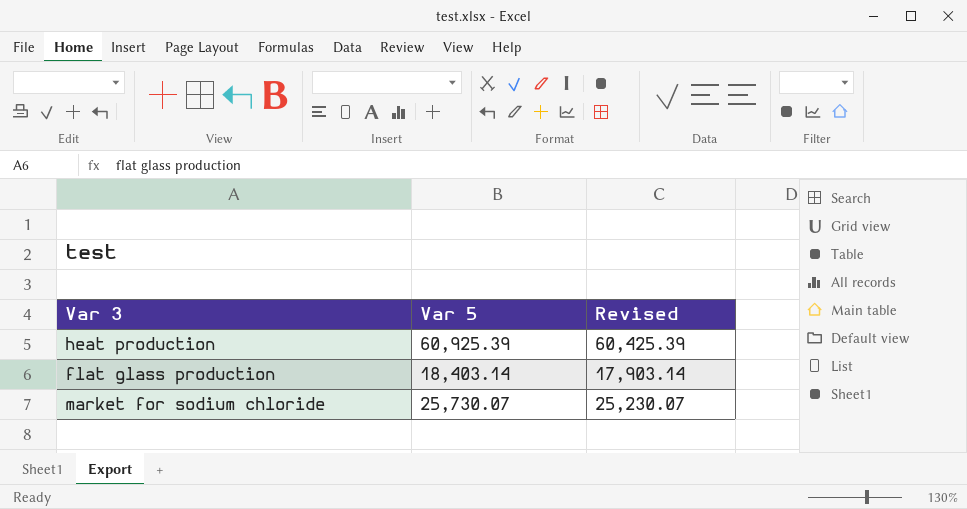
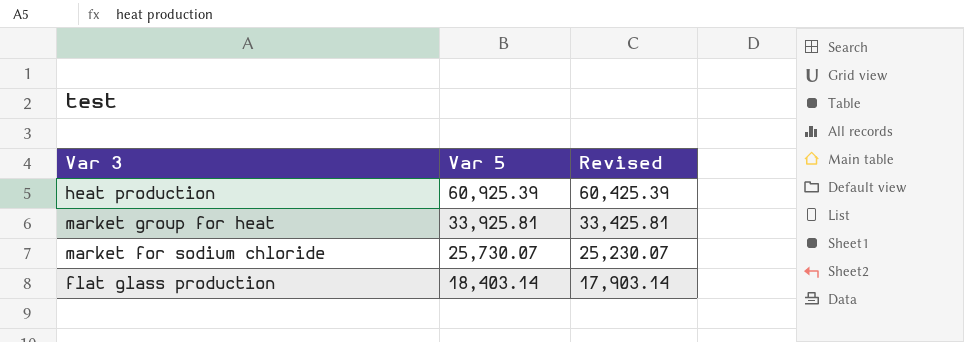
row order: none -> Var 5 descending
row market group for heat: none -> 33,925.81 | 33,425.81

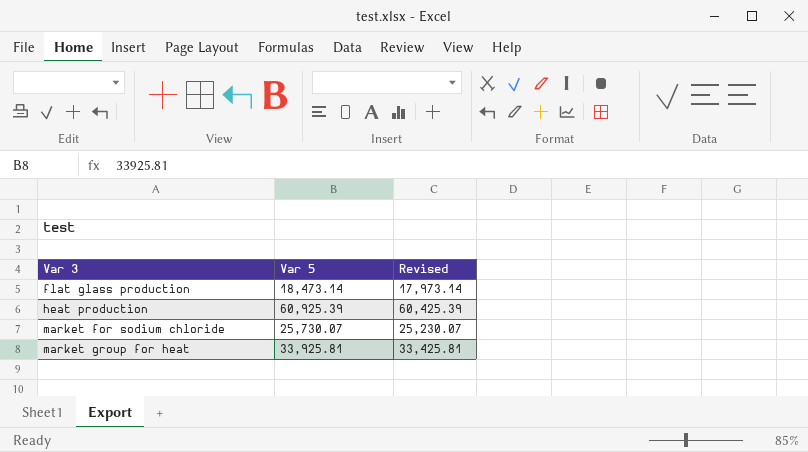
row order: Var 5 descending -> Var 3 ascending
flat glass production | Var 5: 18,403.14 -> 18,473.14
flat glass production | Revised: 17,903.14 -> 17,973.14

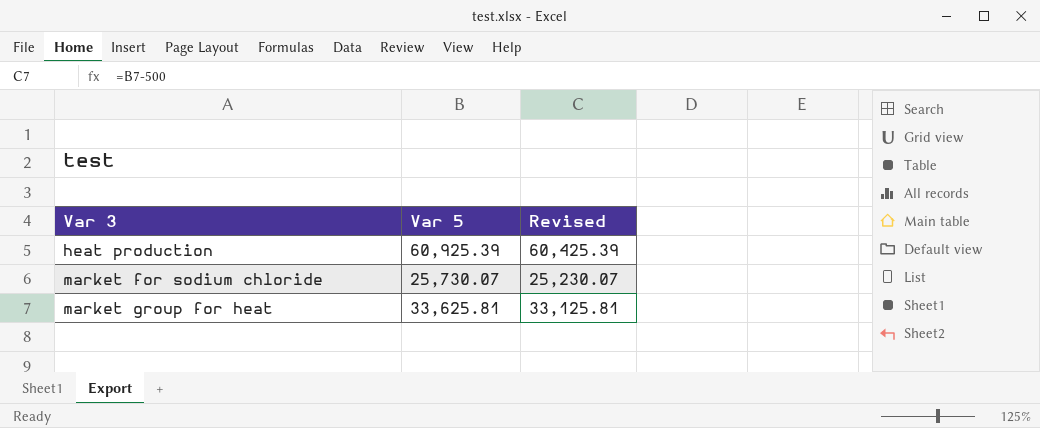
row flat glass production: 18,473.14 | 17,973.14 -> none
market group for heat | Var 5: 33,925.81 -> 33,625.81
market group for heat | Revised: 33,425.81 -> 33,125.81

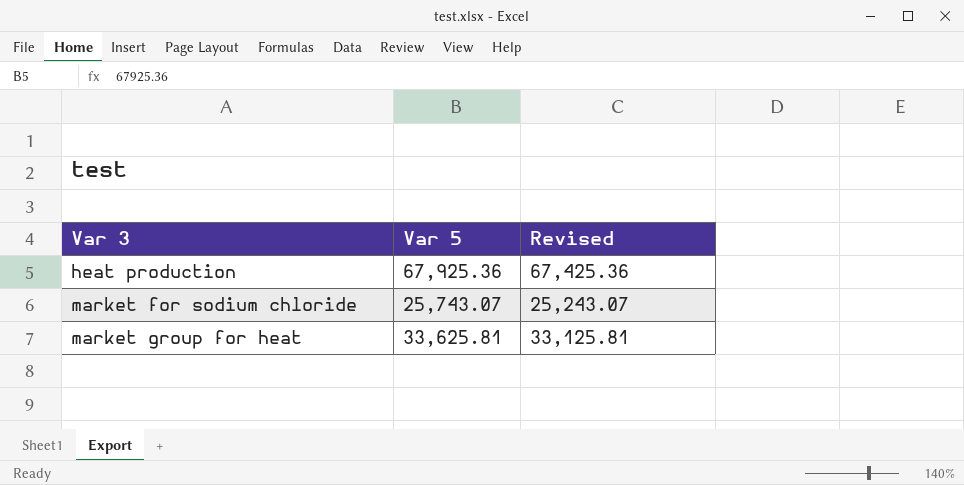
heat production | Var 5: 60,925.39 -> 67,925.36
heat production | Revised: 60,425.39 -> 67,425.36
market for sodium chloride | Var 5: 25,730.07 -> 25,743.07
market for sodium chloride | Revised: 25,230.07 -> 25,243.07

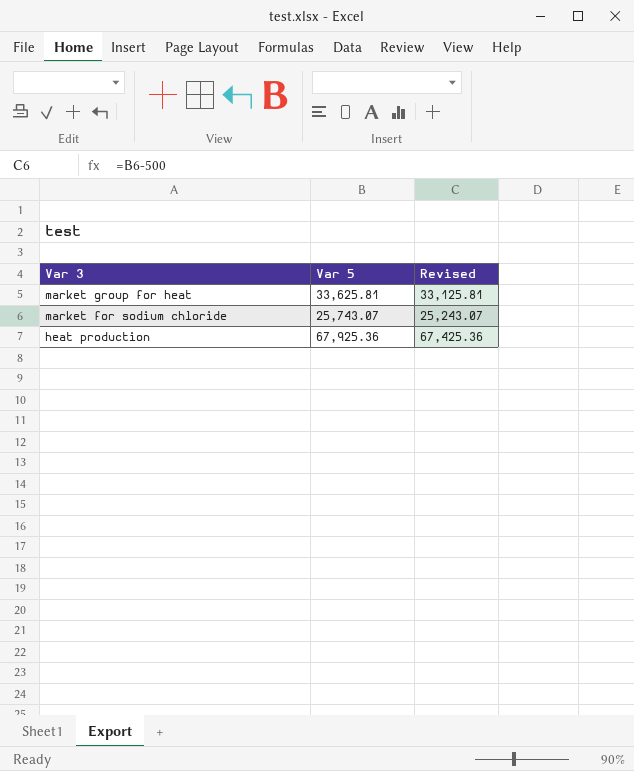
row order: Var 3 ascending -> Var 3 descending

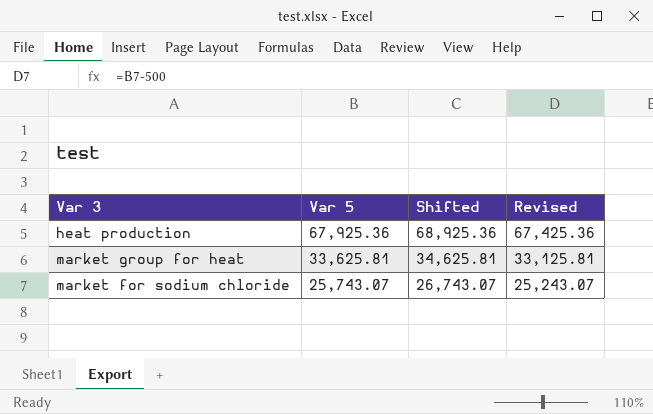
row order: Var 3 descending -> Var 5 descending
column Shifted | formula: none -> [Var 5] + 1000

